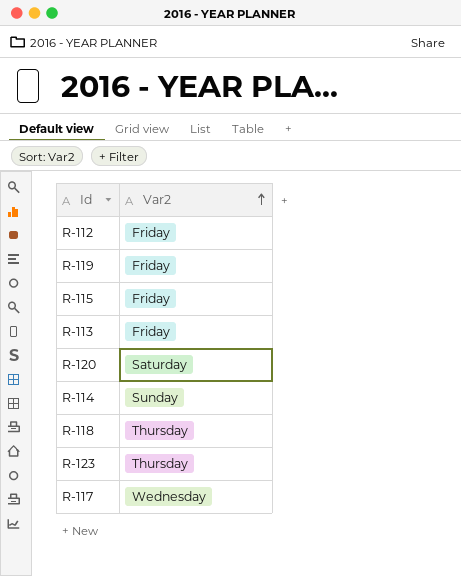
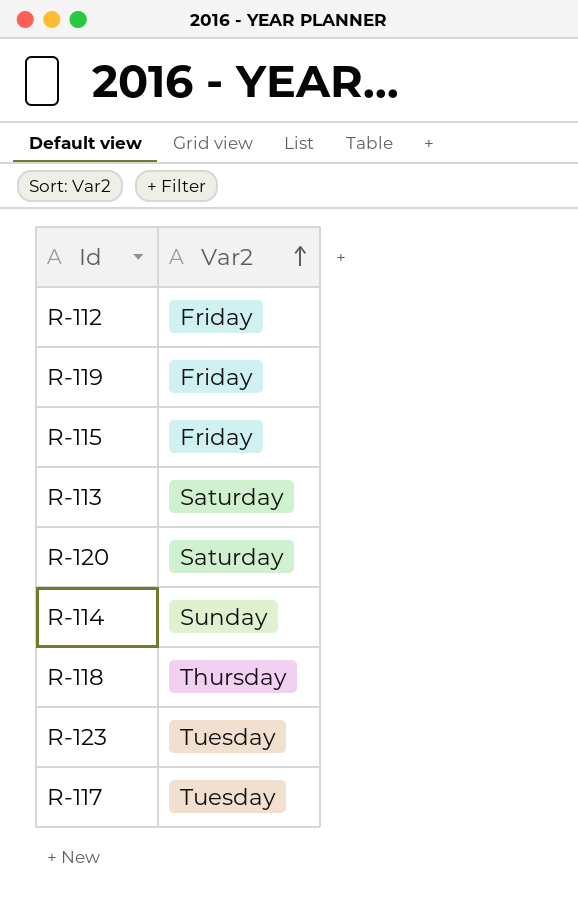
R-113 | Var2: Friday -> Saturday
R-123 | Var2: Thursday -> Tuesday
R-117 | Var2: Wednesday -> Tuesday

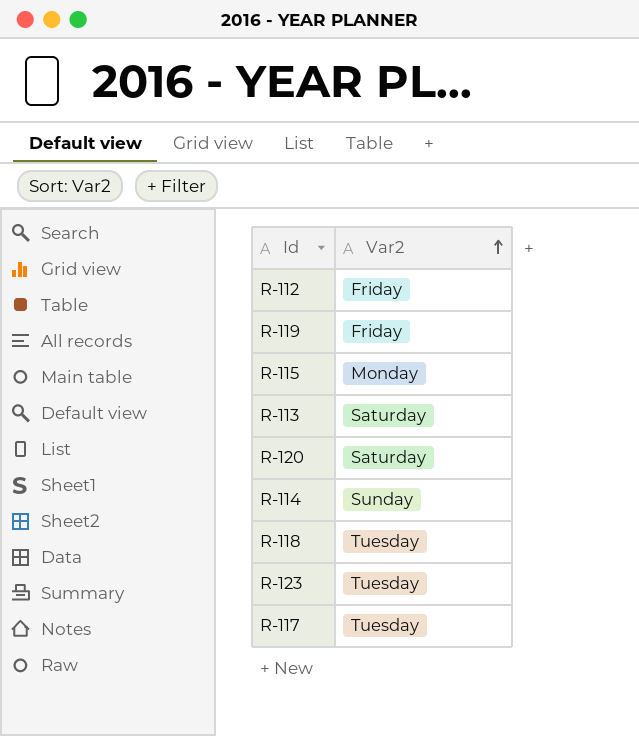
R-115 | Var2: Friday -> Monday
R-118 | Var2: Thursday -> Tuesday

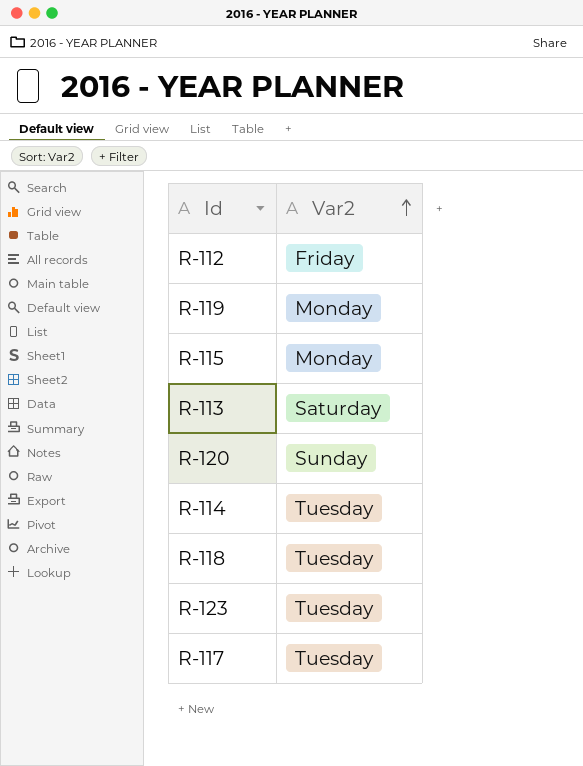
R-119 | Var2: Friday -> Monday
R-120 | Var2: Saturday -> Sunday
R-114 | Var2: Sunday -> Tuesday

